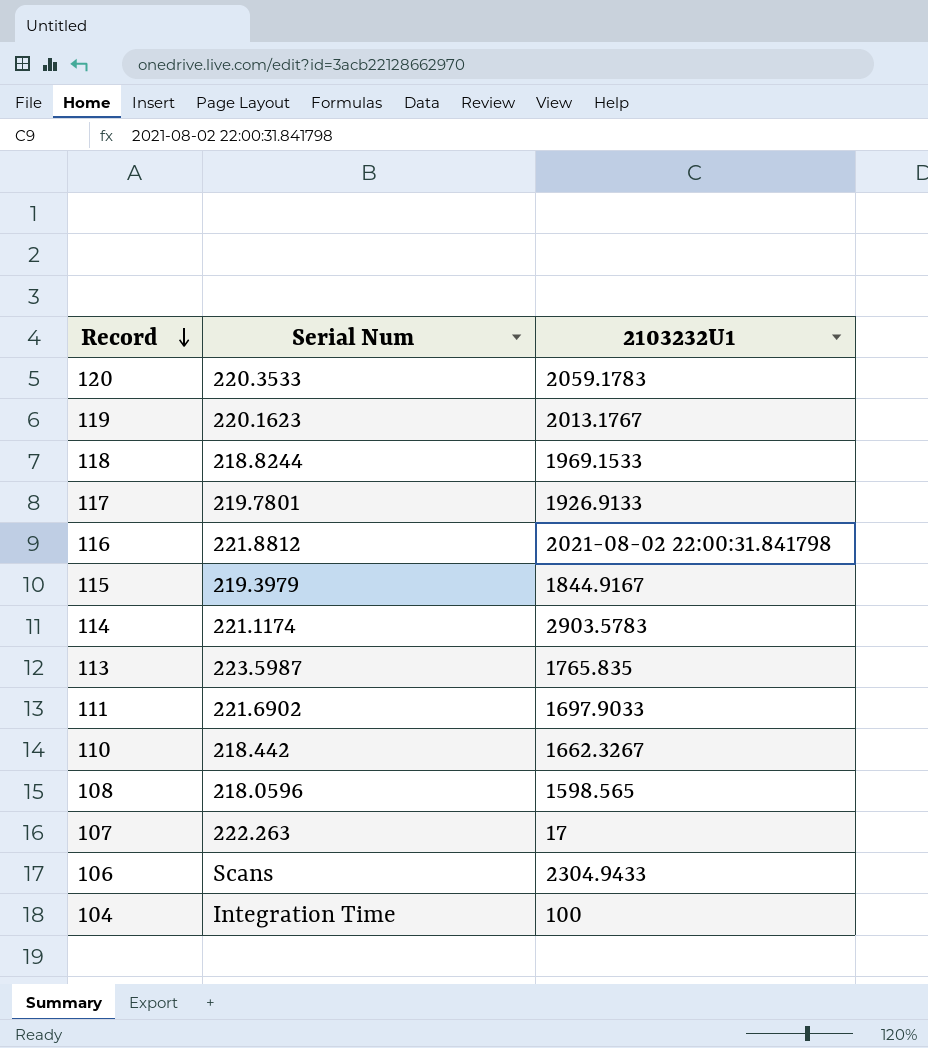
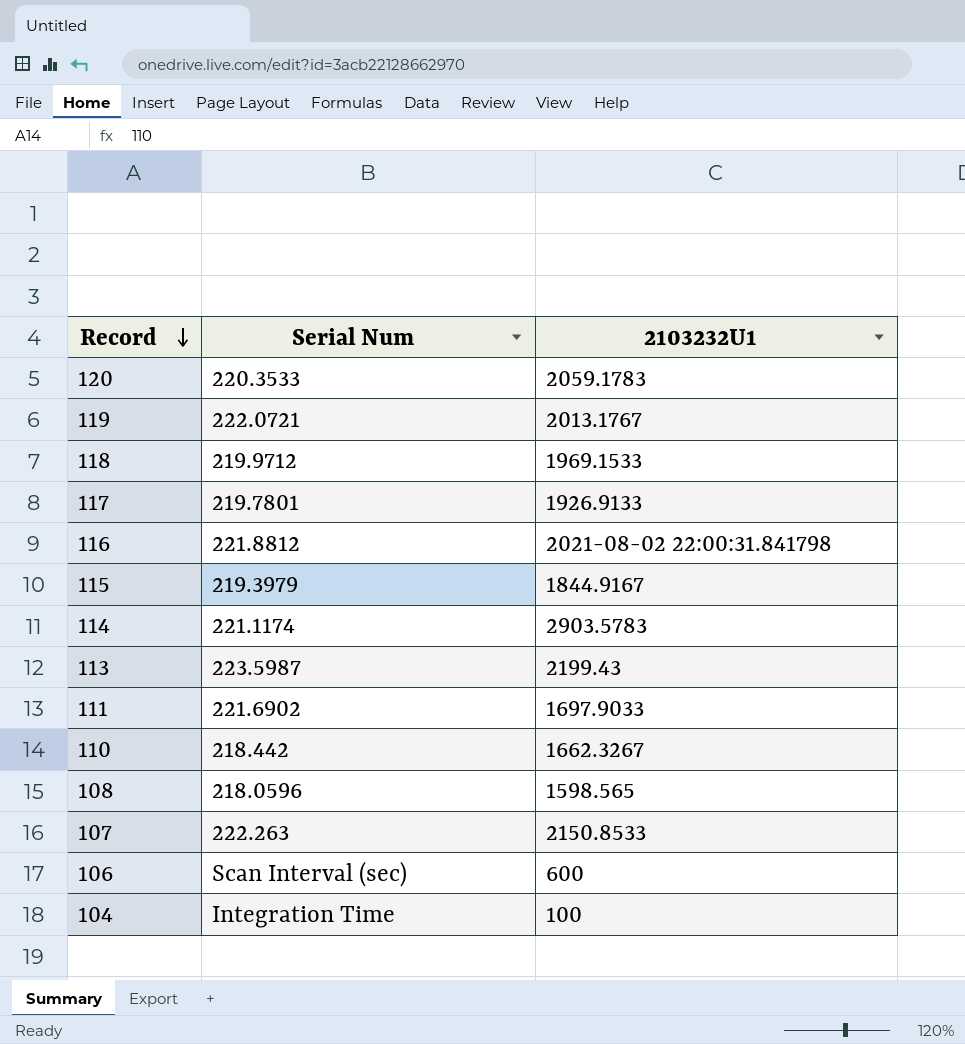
119 | Serial Num: 220.1623 -> 222.0721
118 | Serial Num: 218.8244 -> 219.9712
113 | 2103232U1: 1765.835 -> 2199.43
107 | 2103232U1: 17 -> 2150.8533
106 | Serial Num: Scans -> Scan Interval (sec)
106 | 2103232U1: 2304.9433 -> 600

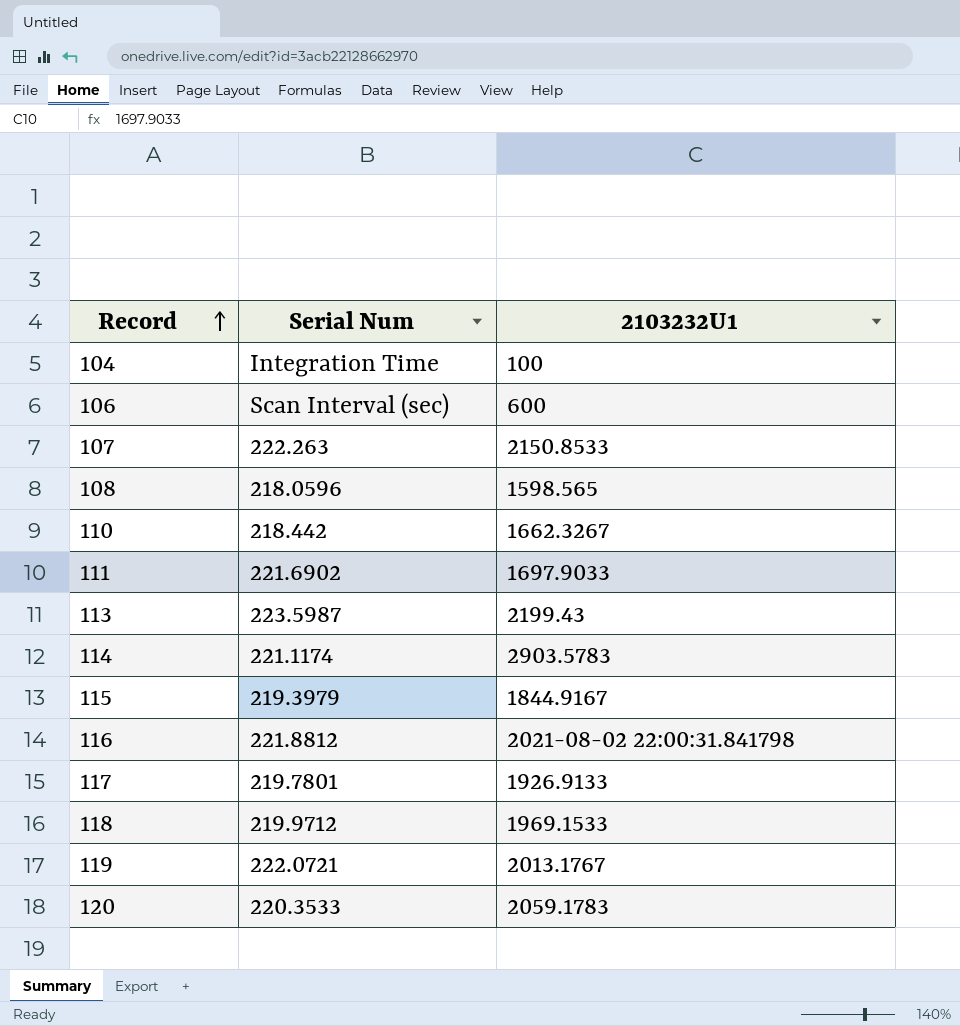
row order: Record descending -> Record ascending

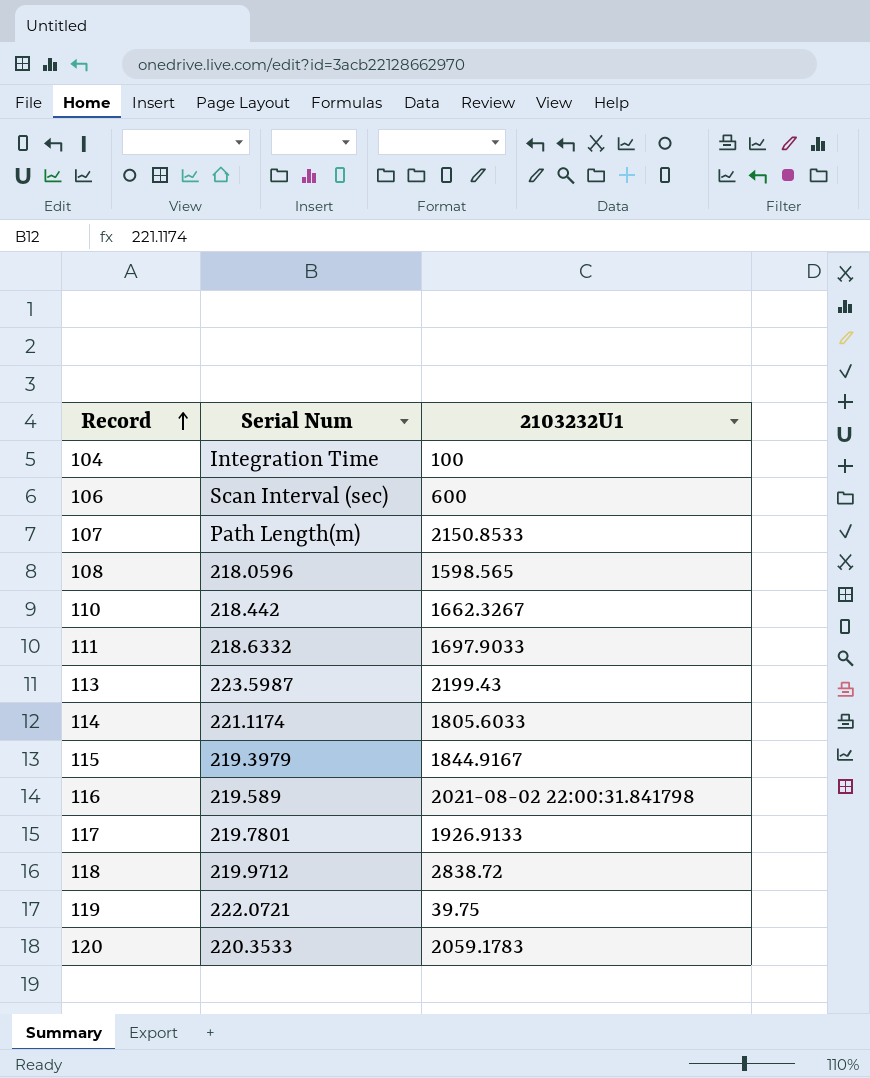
107 | Serial Num: 222.263 -> Path Length(m)
111 | Serial Num: 221.6902 -> 218.6332
114 | 2103232U1: 2903.5783 -> 1805.6033
116 | Serial Num: 221.8812 -> 219.589
118 | 2103232U1: 1969.1533 -> 2838.72
119 | 2103232U1: 2013.1767 -> 39.75

